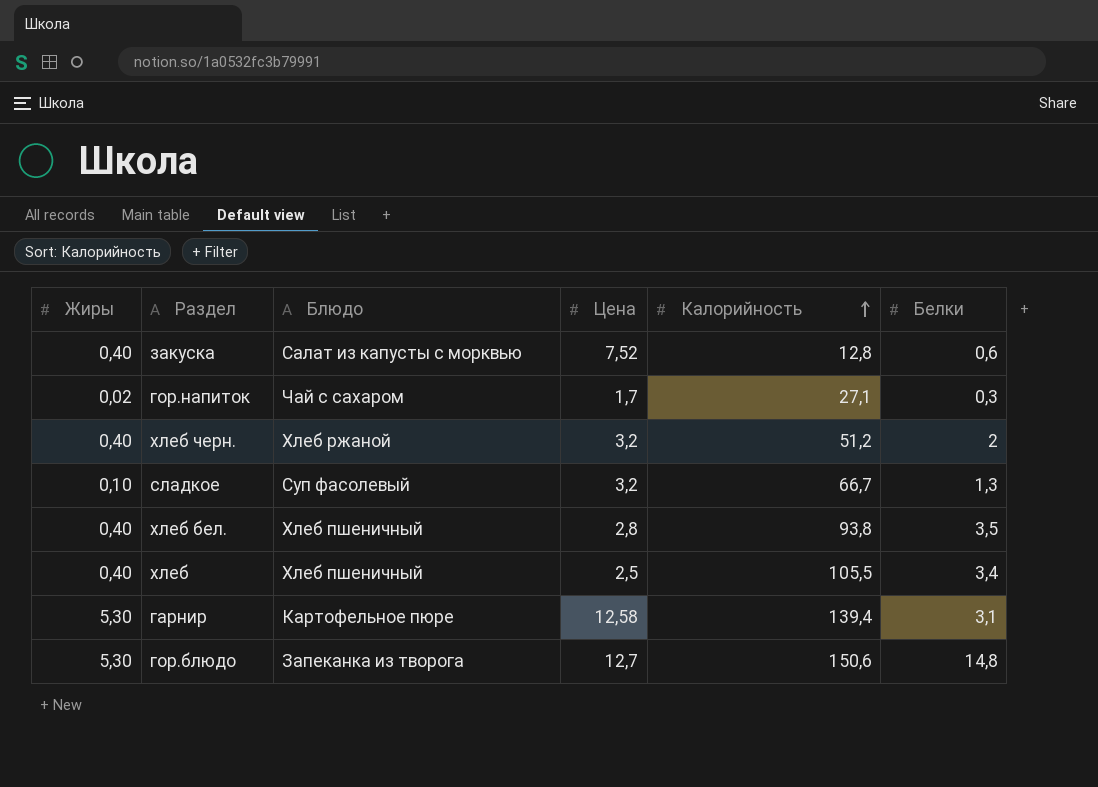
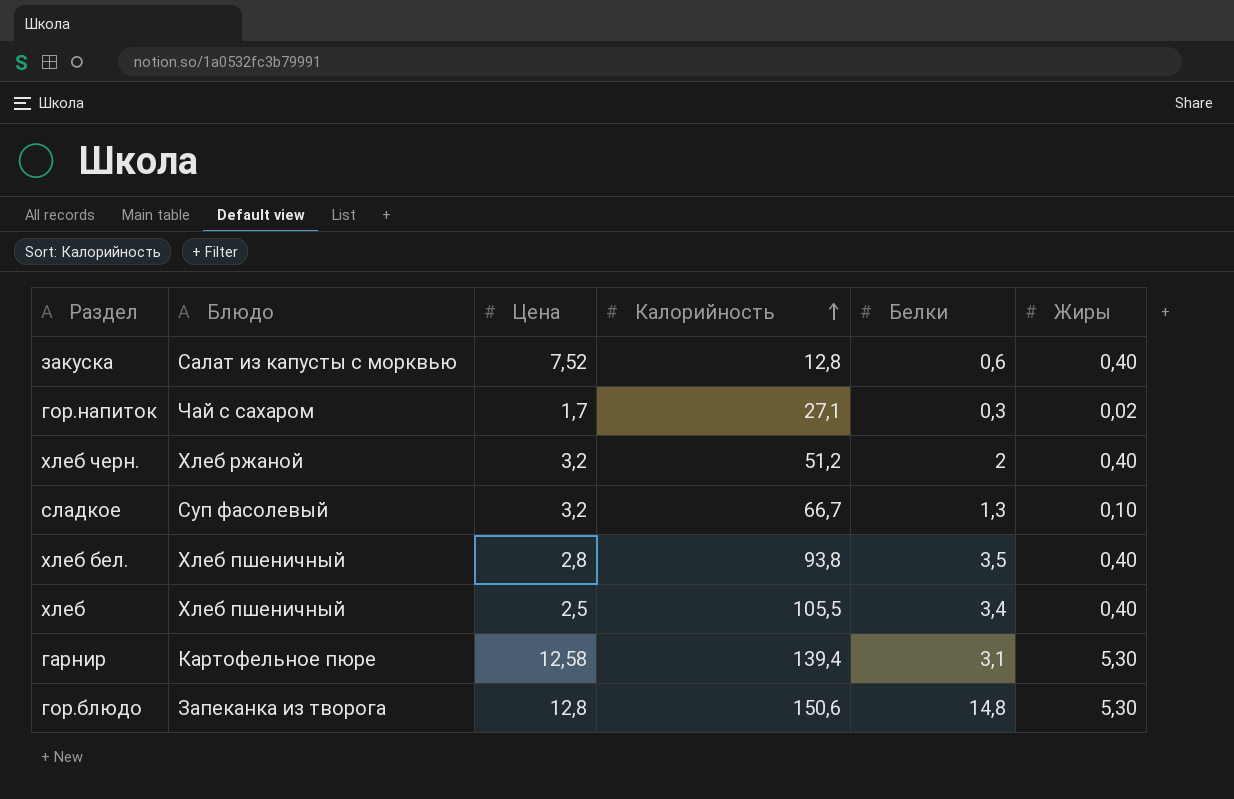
column Жиры | position: 1 -> 6
гор.блюдо | Цена: 12,7 -> 12,8

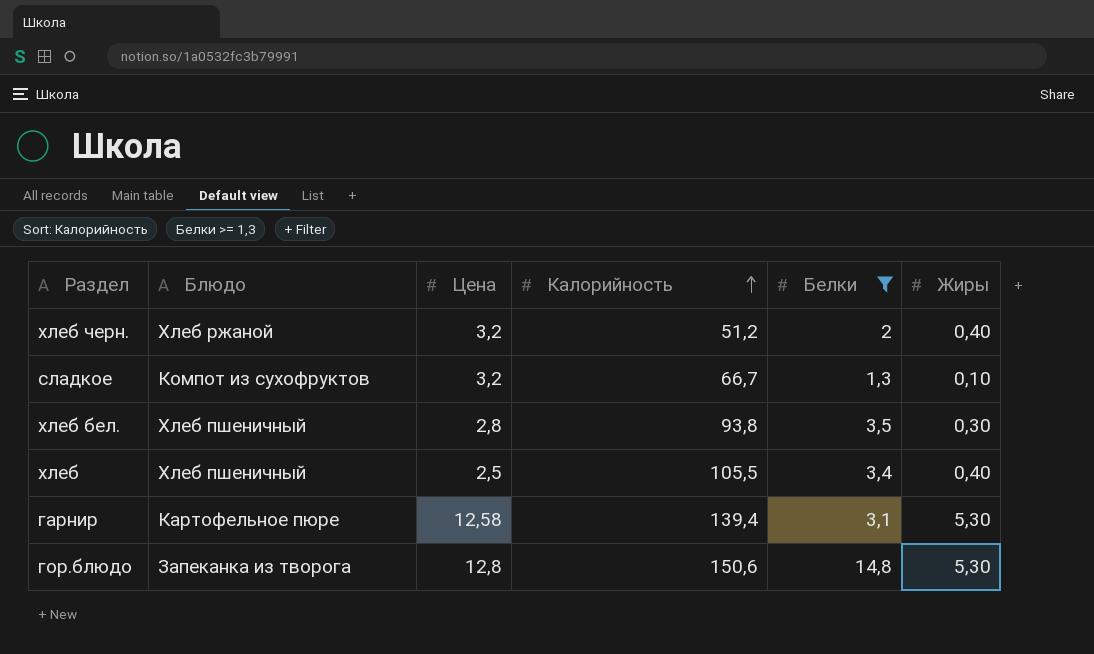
filter: none -> Белки >= 1,3
сладкое | Блюдо: Суп фасолевый -> Компот из сухофруктов
хлеб бел. | Жиры: 0,40 -> 0,30

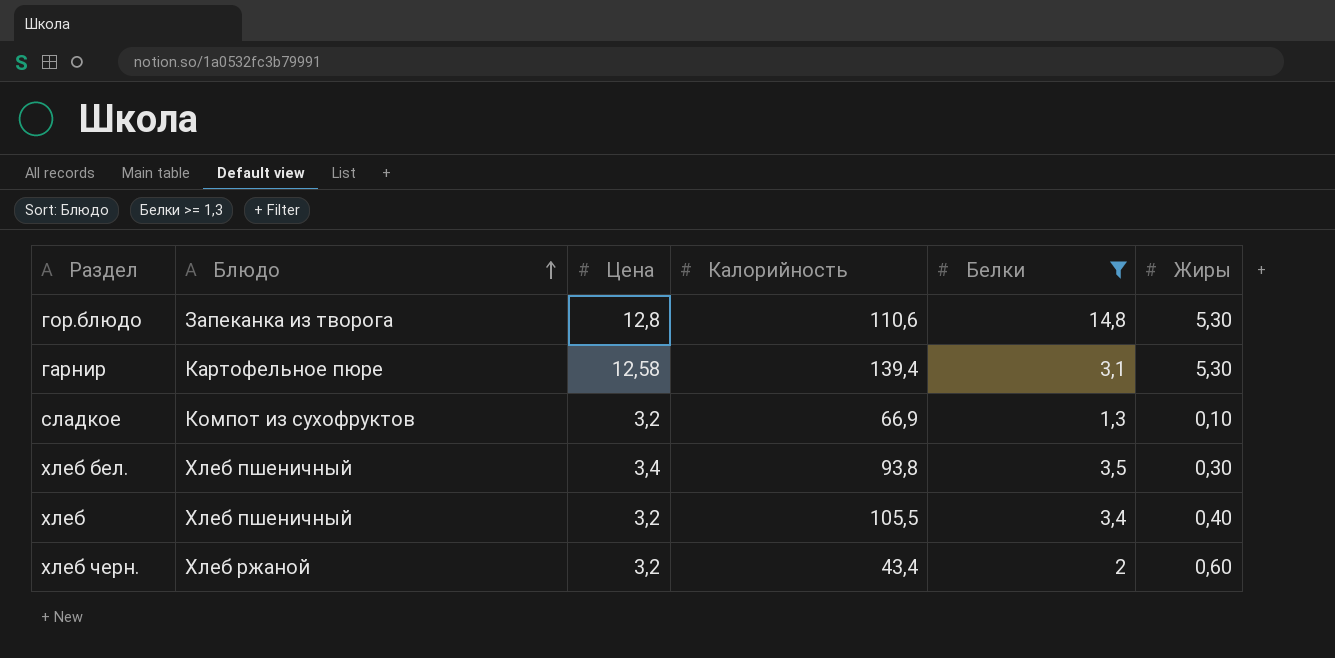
row order: Калорийность ascending -> Блюдо ascending
гор.блюдо | Калорийность: 150,6 -> 110,6
сладкое | Калорийность: 66,7 -> 66,9
хлеб бел. | Цена: 2,8 -> 3,4
хлеб | Цена: 2,5 -> 3,2
хлеб черн. | Калорийность: 51,2 -> 43,4
хлеб черн. | Жиры: 0,40 -> 0,60

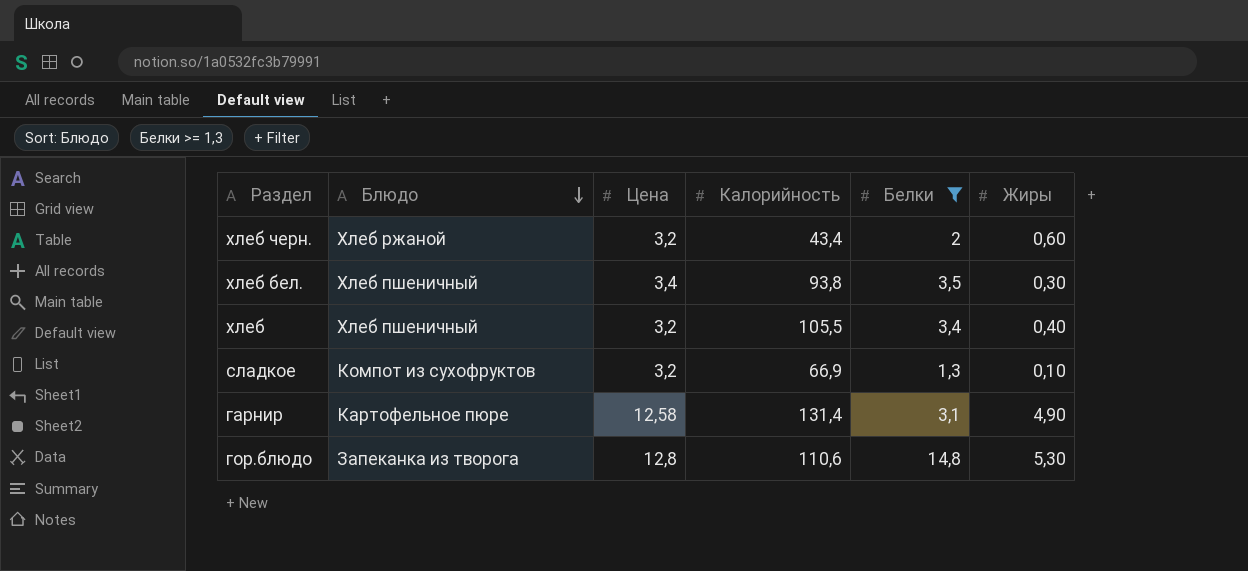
row order: Блюдо ascending -> Блюдо descending
гарнир | Калорийность: 139,4 -> 131,4
гарнир | Жиры: 5,30 -> 4,90

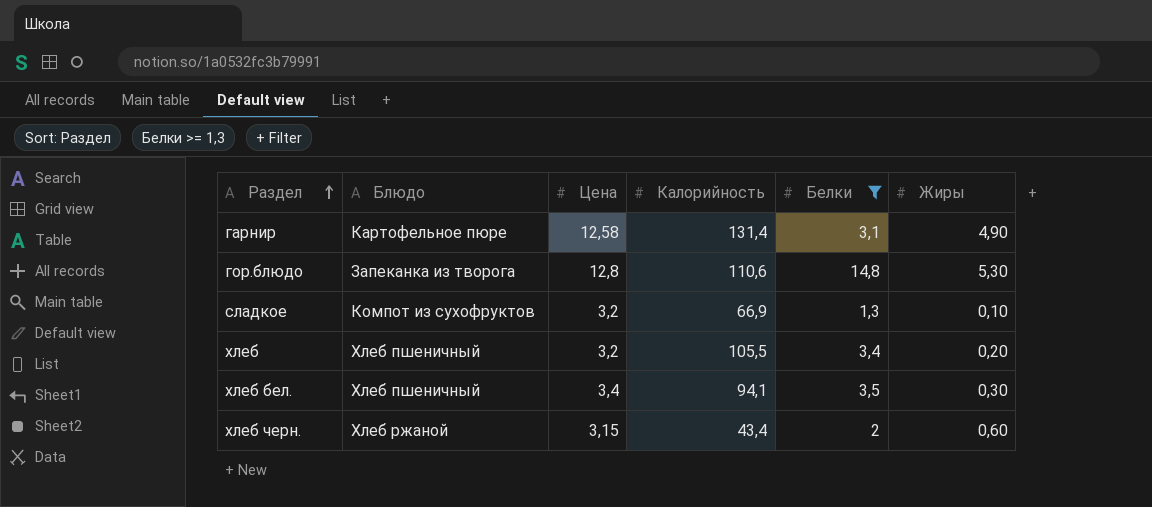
row order: Блюдо descending -> Раздел ascending
хлеб | Жиры: 0,40 -> 0,20
хлеб бел. | Калорийность: 93,8 -> 94,1
хлеб черн. | Цена: 3,2 -> 3,15

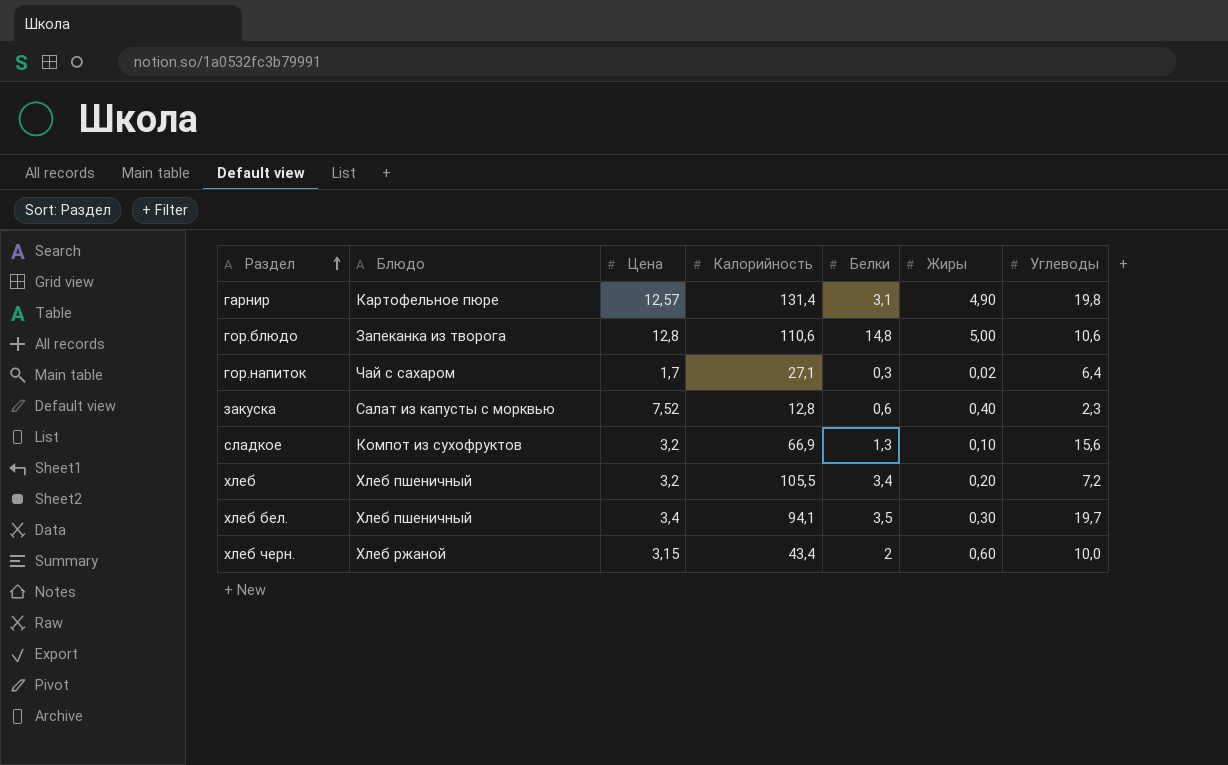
filter: Белки >= 1,3 -> none
column Углеводы | position: none -> 7
гарнир | Цена: 12,58 -> 12,57
гор.блюдо | Жиры: 5,30 -> 5,00

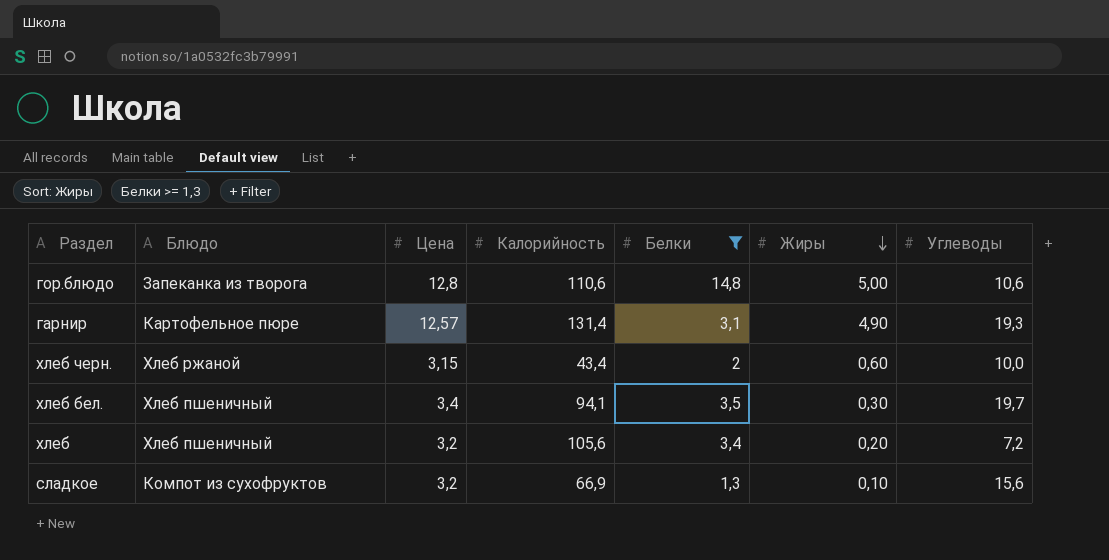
filter: none -> Белки >= 1,3
row order: Раздел ascending -> Жиры descending
гарнир | Углеводы: 19,8 -> 19,3
хлеб | Калорийность: 105,5 -> 105,6

